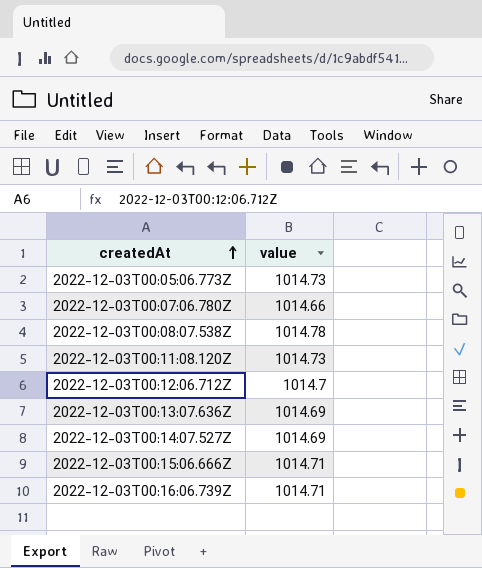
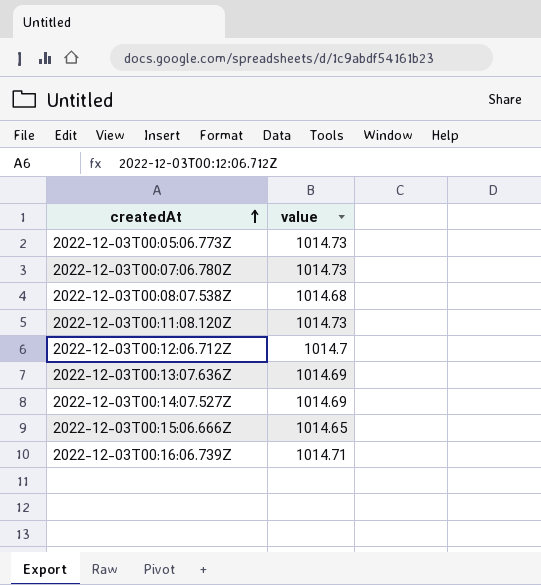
2022-12-03T00:07:06.780Z | value: 1014.66 -> 1014.73
2022-12-03T00:08:07.538Z | value: 1014.78 -> 1014.68
2022-12-03T00:15:06.666Z | value: 1014.71 -> 1014.65

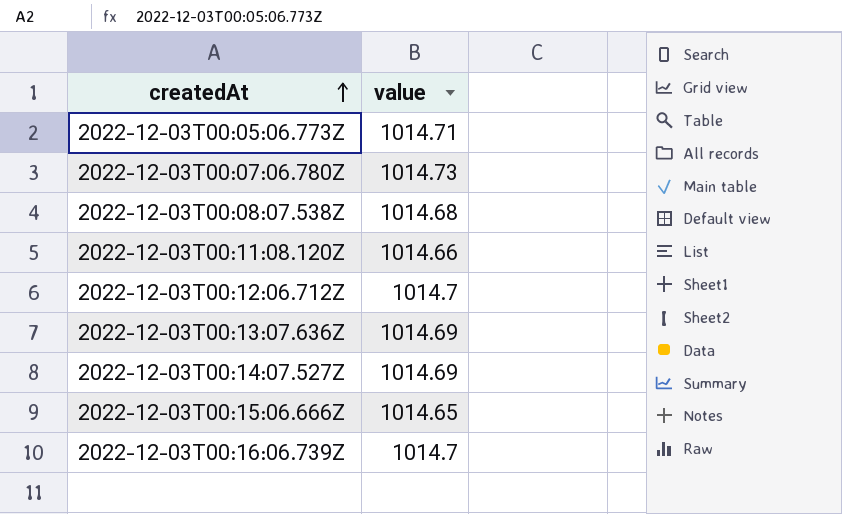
2022-12-03T00:05:06.773Z | value: 1014.73 -> 1014.71
2022-12-03T00:11:08.120Z | value: 1014.73 -> 1014.66
2022-12-03T00:16:06.739Z | value: 1014.71 -> 1014.7

